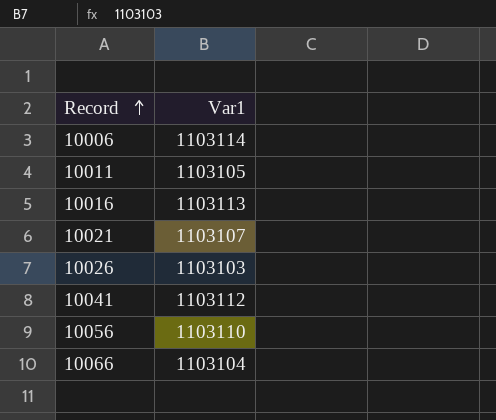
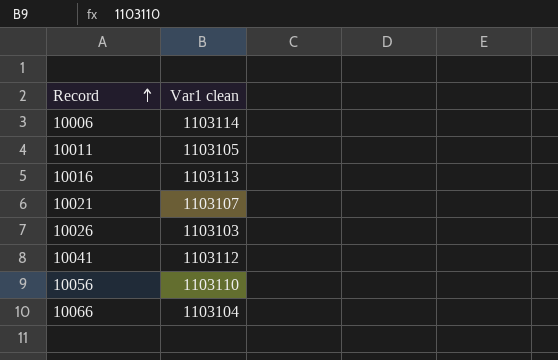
column name: Var1 -> Var1 clean

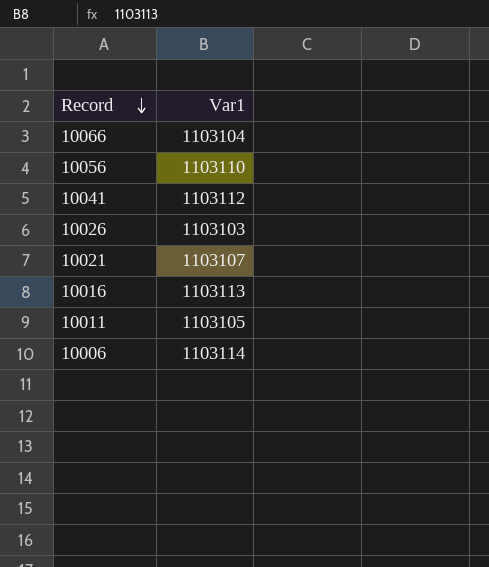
row order: Record ascending -> Record descending
column name: Var1 clean -> Var1

